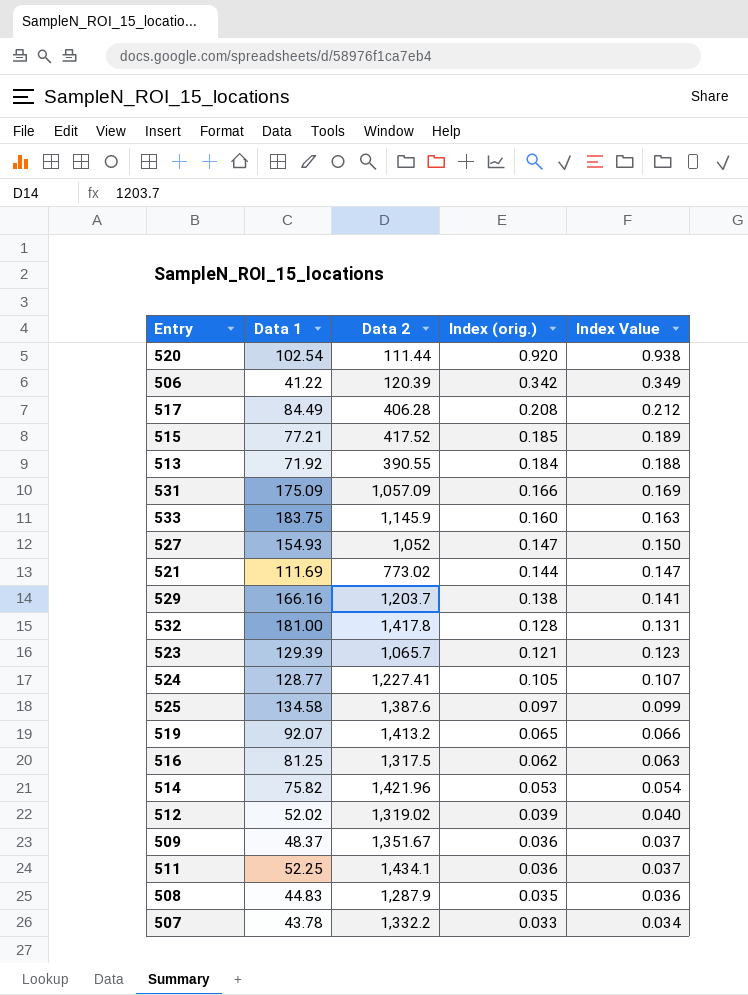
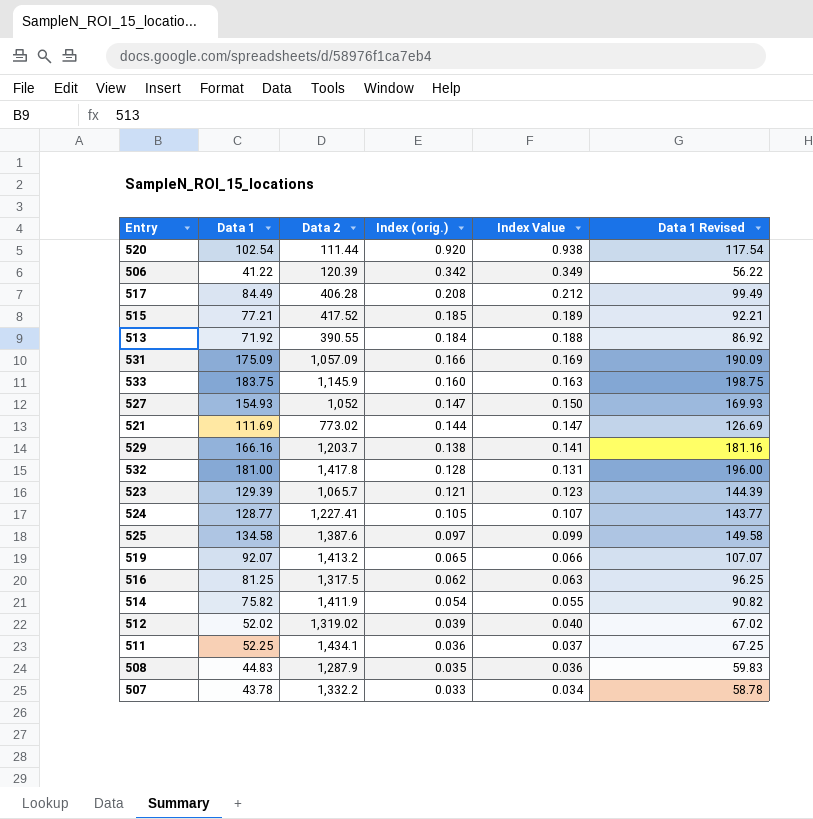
column Data 1 Revised | formula: none -> [Data 1] + 15
row 509: 48.37 | 1,351.67 | 0.036 | 0.037 -> none
514 | Data 2: 1,421.96 -> 1,411.9
514 | Index (orig.): 0.053 -> 0.054
514 | Index Value: 0.054 -> 0.055

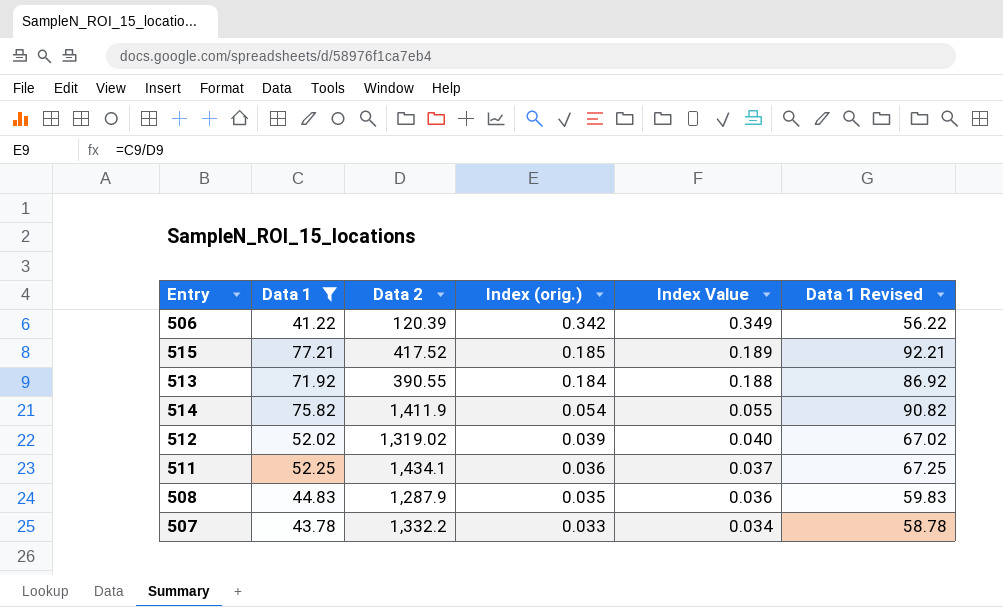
filter: none -> Data 1 <= 77.21

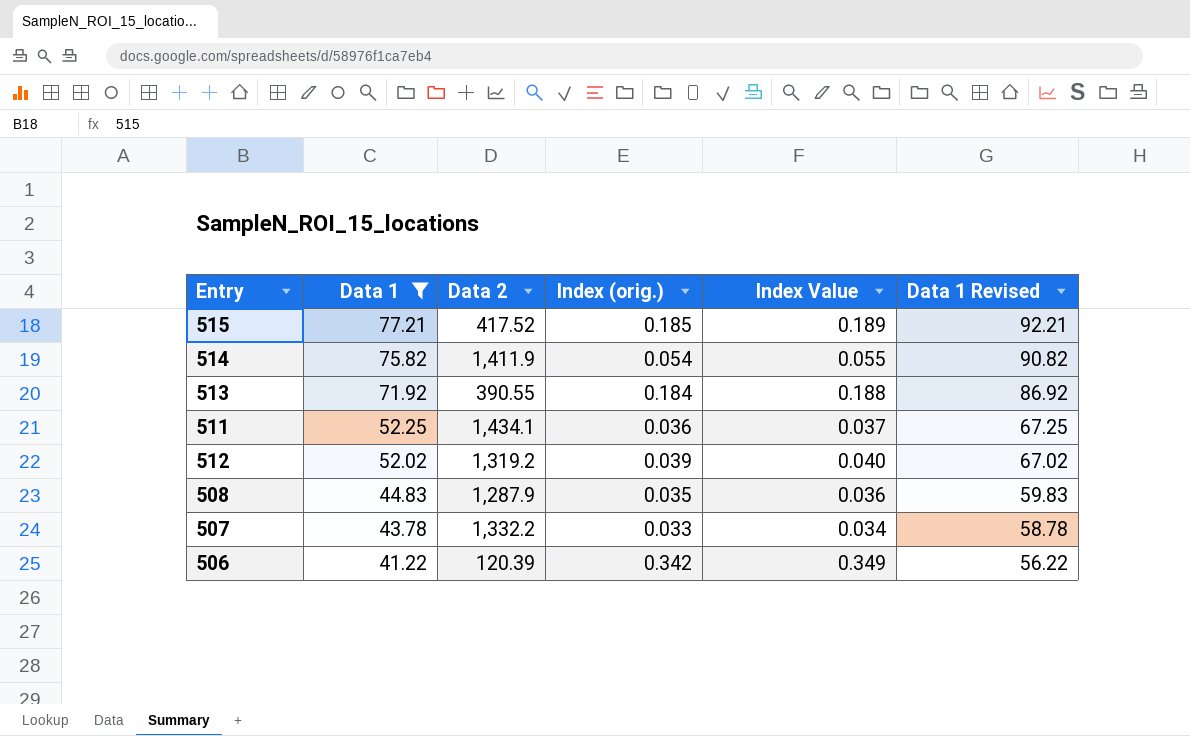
row order: Index (orig.) descending -> Data 1 descending
512 | Data 2: 1,319.02 -> 1,319.2

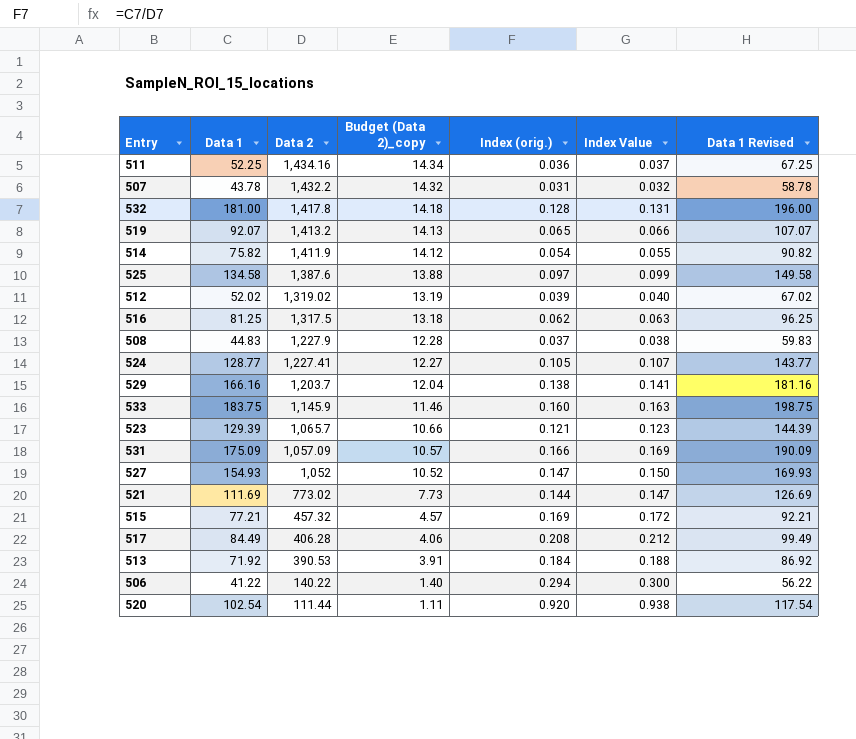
filter: Data 1 <= 77.21 -> none
row order: Data 1 descending -> Data 2 descending
column Budget (Data 2)_copy | formula: none -> [Data 2] * 0.01
511 | Data 2: 1,434.1 -> 1,434.16
507 | Data 2: 1,332.2 -> 1,432.2
507 | Index (orig.): 0.033 -> 0.031
507 | Index Value: 0.034 -> 0.032
512 | Data 2: 1,319.2 -> 1,319.02
508 | Data 2: 1,287.9 -> 1,227.9
508 | Index (orig.): 0.035 -> 0.037
508 | Index Value: 0.036 -> 0.038
515 | Data 2: 417.52 -> 457.32
515 | Index (orig.): 0.185 -> 0.169
515 | Index Value: 0.189 -> 0.172
513 | Data 2: 390.55 -> 390.53
506 | Data 2: 120.39 -> 140.22
506 | Index (orig.): 0.342 -> 0.294
506 | Index Value: 0.349 -> 0.300

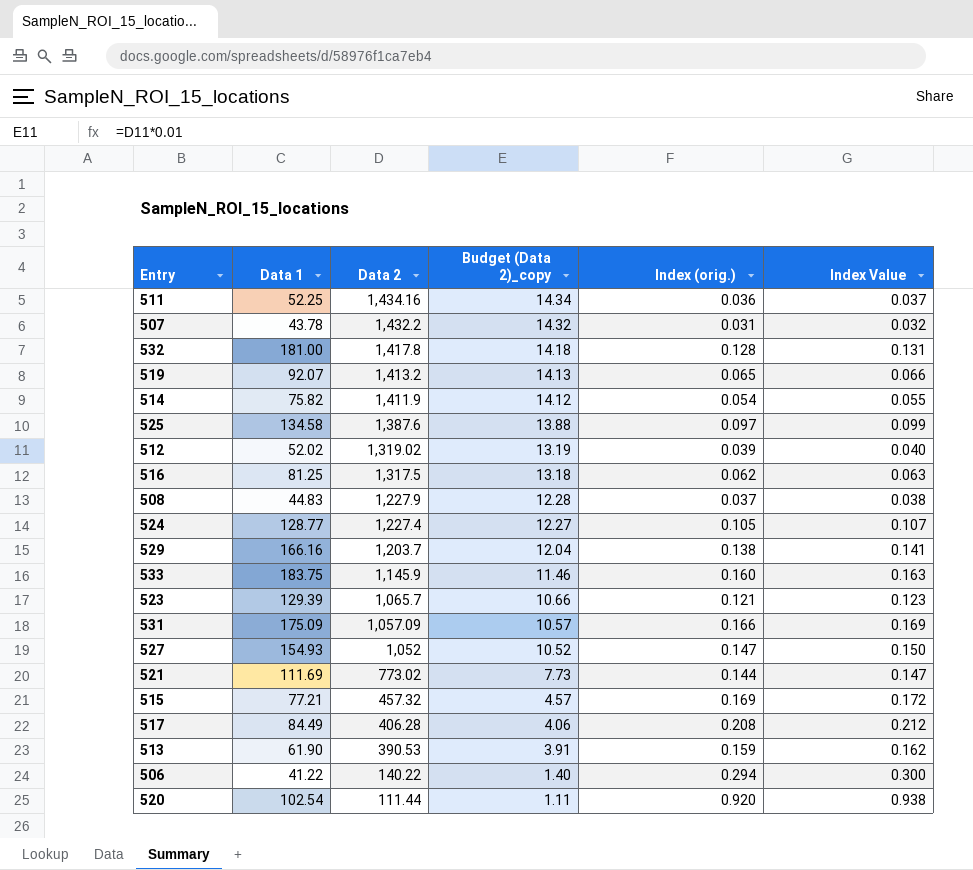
column Data 1 Revised | formula: [Data 1] + 15 -> none
524 | Data 2: 1,227.41 -> 1,227.4
513 | Data 1: 71.92 -> 61.90
513 | Index (orig.): 0.184 -> 0.159
513 | Index Value: 0.188 -> 0.162

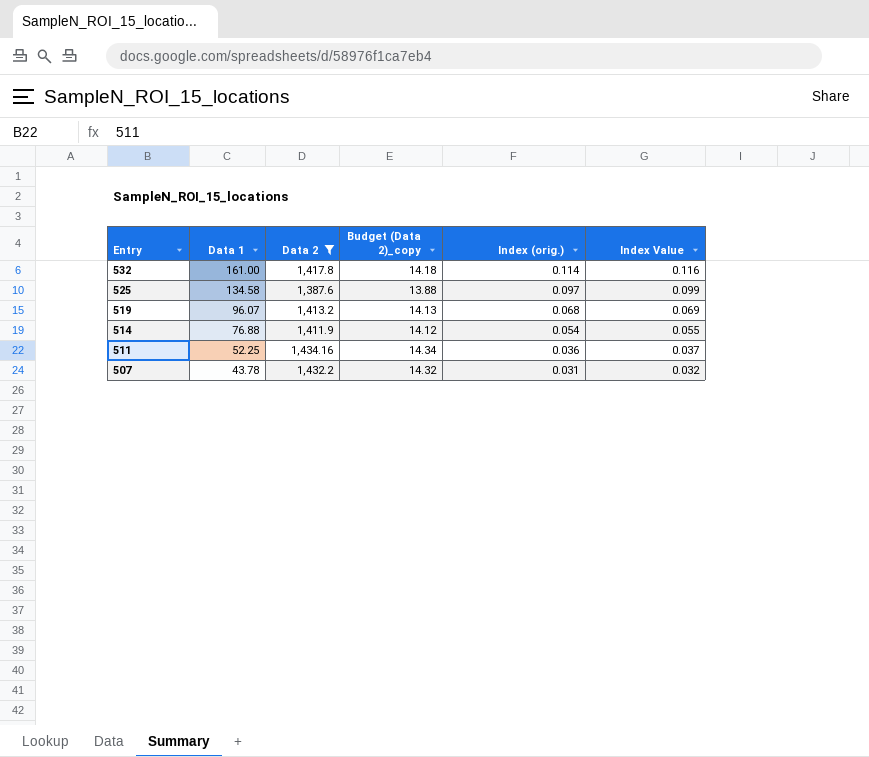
filter: none -> Data 2 >= 1,387.6
row order: Data 2 descending -> Entry descending
532 | Data 1: 181.00 -> 161.00
532 | Index (orig.): 0.128 -> 0.114
532 | Index Value: 0.131 -> 0.116
519 | Data 1: 92.07 -> 96.07
519 | Index (orig.): 0.065 -> 0.068
519 | Index Value: 0.066 -> 0.069
514 | Data 1: 75.82 -> 76.88

